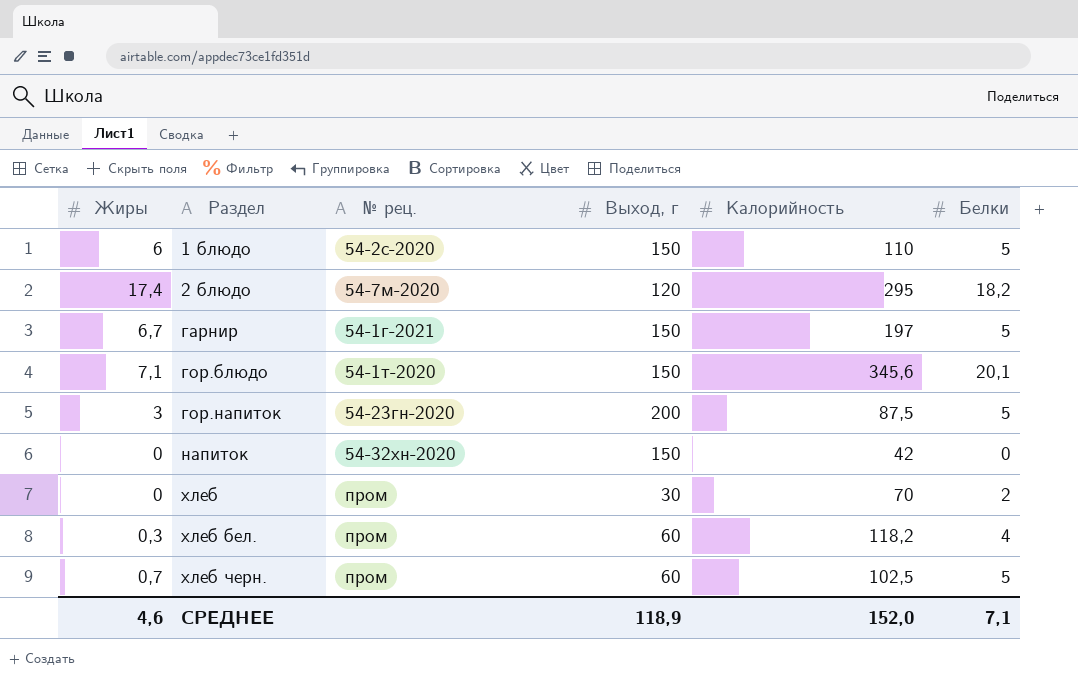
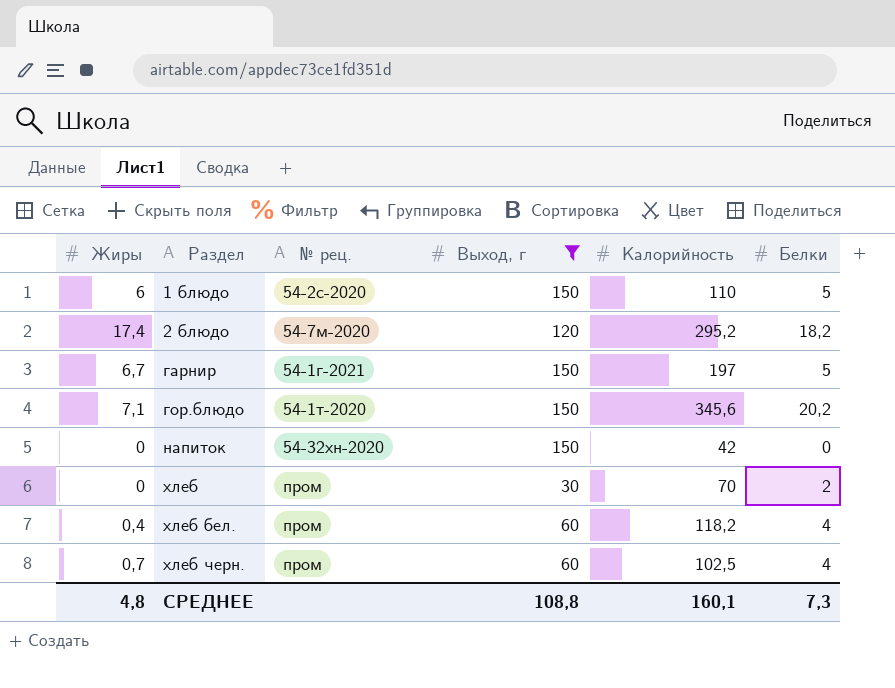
filter: none -> Выход, г != 200
2 блюдо | Калорийность: 295 -> 295,2
гор.блюдо | Белки: 20,1 -> 20,2
хлеб бел. | Жиры: 0,3 -> 0,4
хлеб черн. | Белки: 5 -> 4
СРЕДНЕЕ | Жиры: 4,6 -> 4,8
СРЕДНЕЕ | Выход, г: 118,9 -> 108,8
СРЕДНЕЕ | Калорийность: 152,0 -> 160,1
СРЕДНЕЕ | Белки: 7,1 -> 7,3

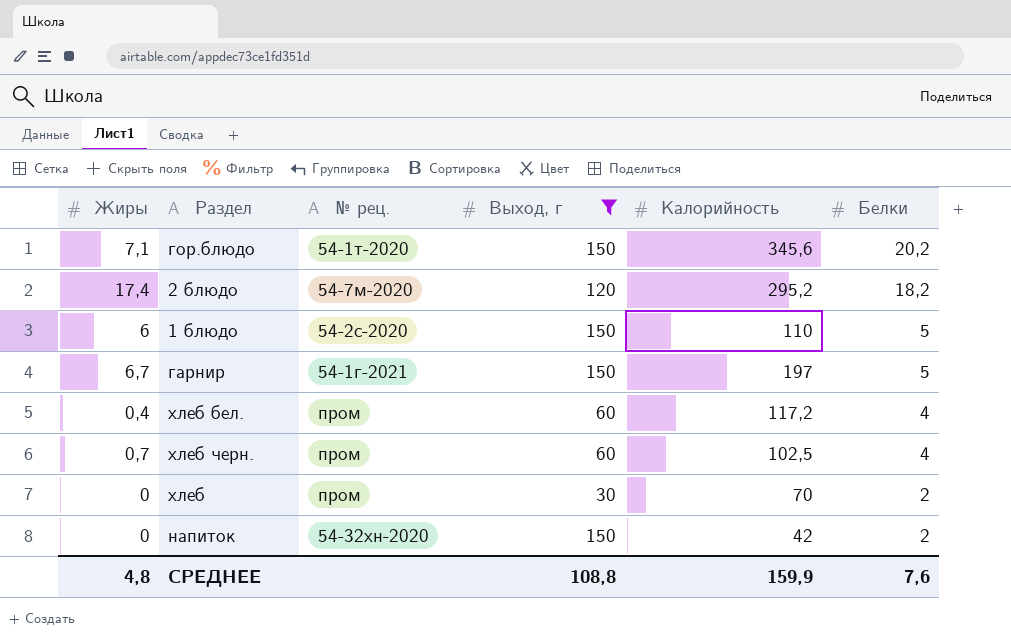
row order: Раздел ascending -> Белки descending
хлеб бел. | Калорийность: 118,2 -> 117,2
напиток | Белки: 0 -> 2
СРЕДНЕЕ | Калорийность: 160,1 -> 159,9
СРЕДНЕЕ | Белки: 7,3 -> 7,6

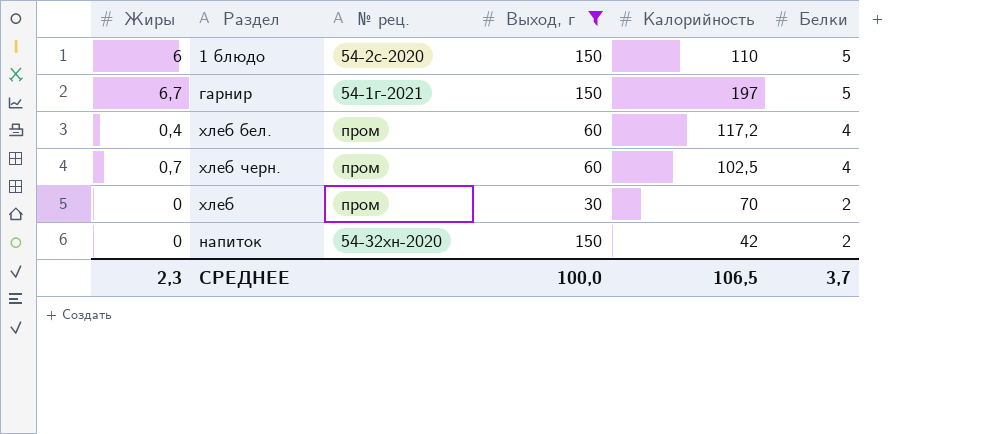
row гор.блюдо: 7,1 | 54-1т-2020 | 150 | 345,6 | 20,2 -> none
row 2 блюдо: 17,4 | 54-7м-2020 | 120 | 295,2 | 18,2 -> none
СРЕДНЕЕ | Жиры: 4,8 -> 2,3
СРЕДНЕЕ | Выход, г: 108,8 -> 100,0
СРЕДНЕЕ | Калорийность: 159,9 -> 106,5
СРЕДНЕЕ | Белки: 7,6 -> 3,7

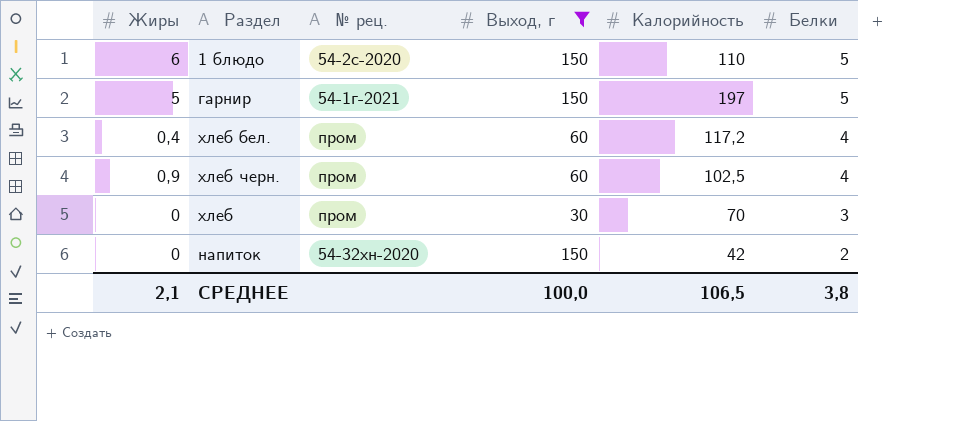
гарнир | Жиры: 6,7 -> 5
хлеб черн. | Жиры: 0,7 -> 0,9
хлеб | Белки: 2 -> 3
СРЕДНЕЕ | Жиры: 2,3 -> 2,1
СРЕДНЕЕ | Белки: 3,7 -> 3,8

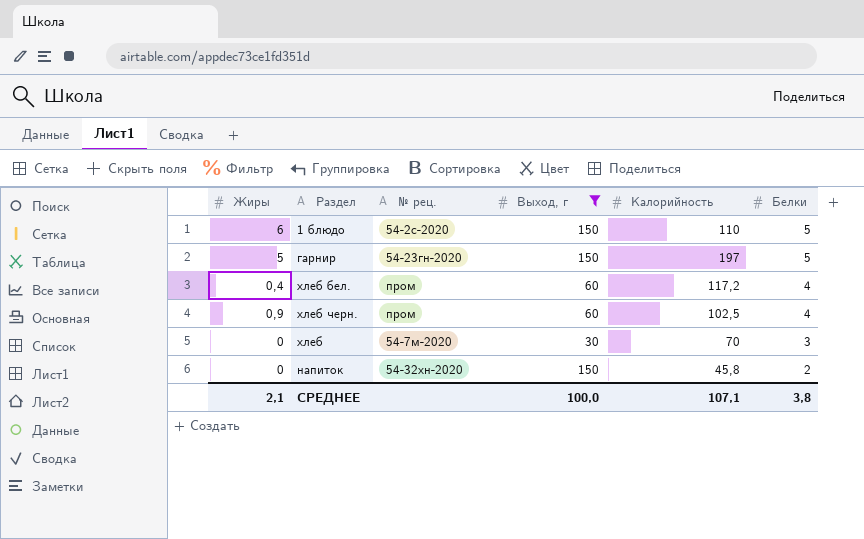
гарнир | № рец.: 54-1г-2021 -> 54-23гн-2020
хлеб | № рец.: пром -> 54-7м-2020
напиток | Калорийность: 42 -> 45,8
СРЕДНЕЕ | Калорийность: 106,5 -> 107,1

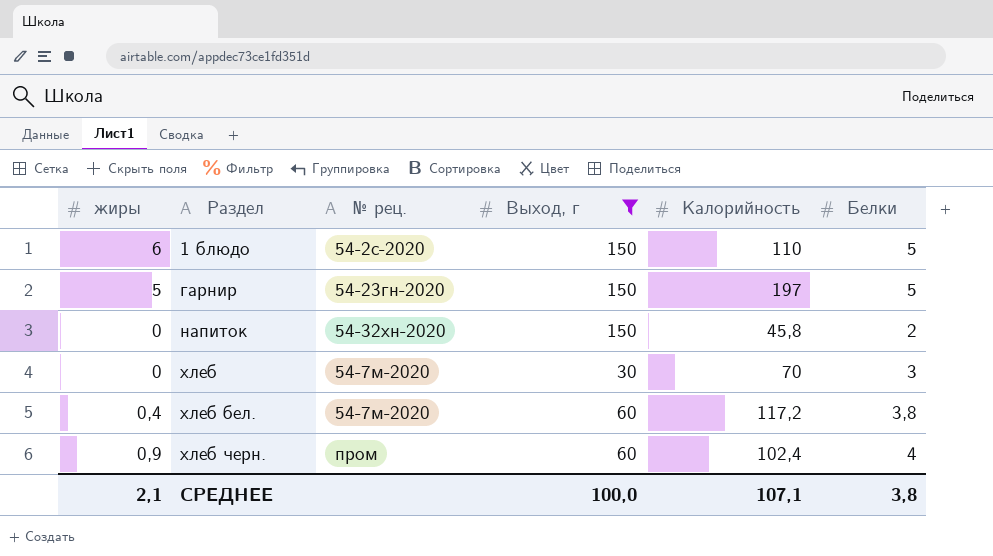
row order: Белки descending -> Раздел ascending
column name: Жиры -> жиры
хлеб бел. | № рец.: пром -> 54-7м-2020
хлеб бел. | Белки: 4 -> 3,8
хлеб черн. | Калорийность: 102,5 -> 102,4

